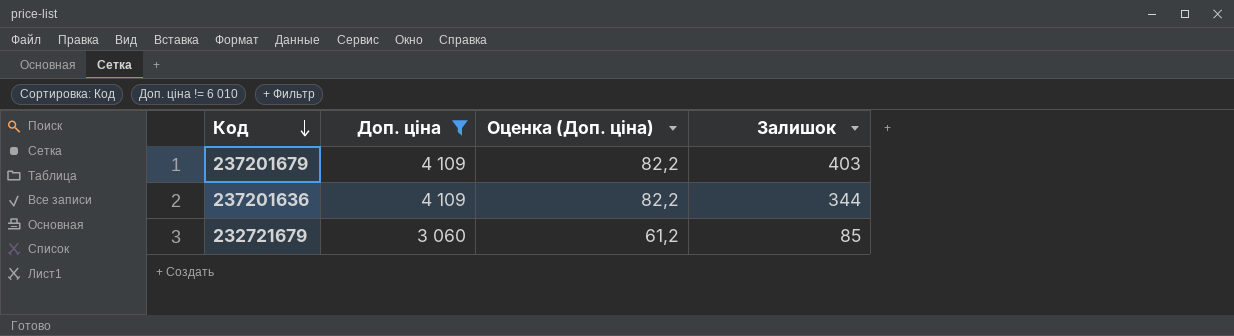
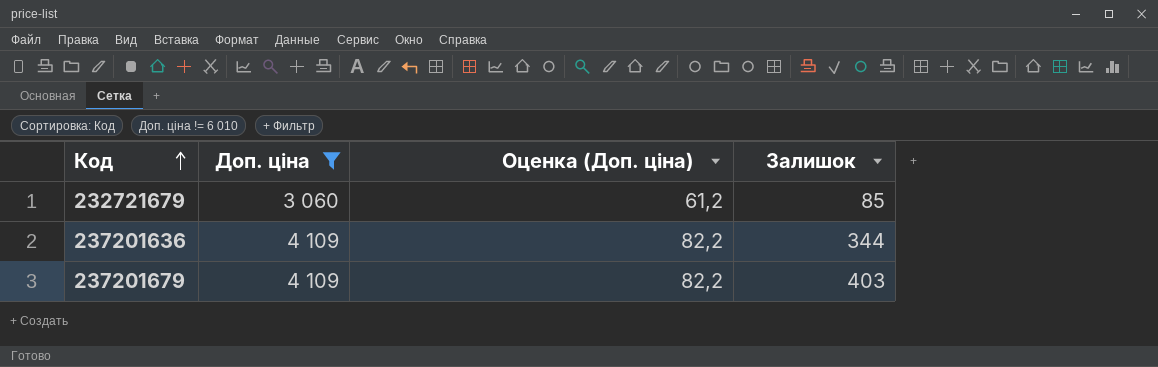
row order: Код descending -> Код ascending

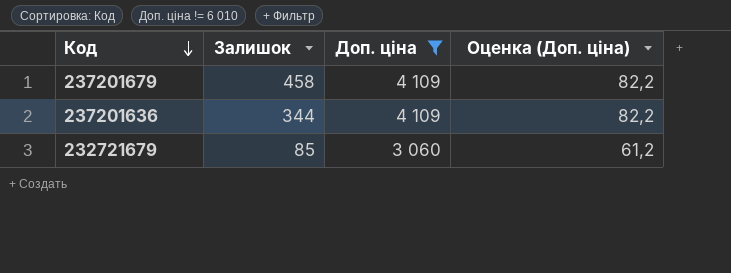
row order: Код ascending -> Код descending
column Залишок | position: 4 -> 2
237201679 | Залишок: 403 -> 458

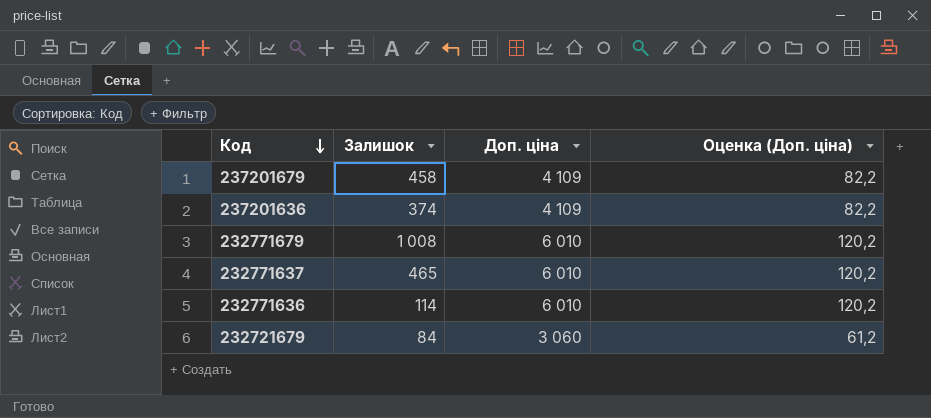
filter: Доп. ціна != 6 010 -> none
237201636 | Залишок: 344 -> 374
232721679 | Залишок: 85 -> 84

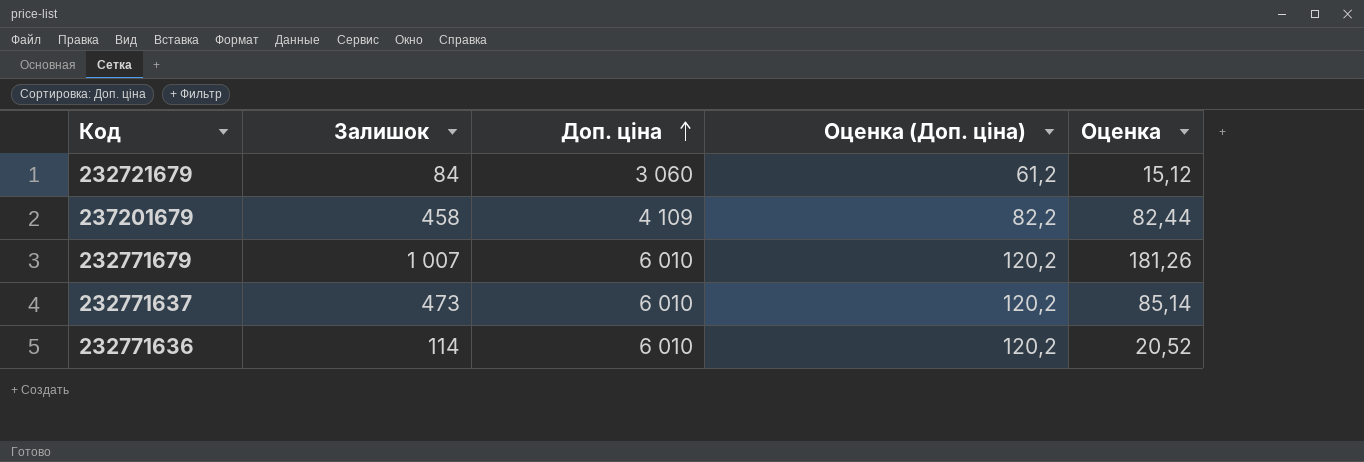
row order: Код descending -> Доп. ціна ascending
column Оценка | formula: none -> [Залишок] * 0,18
row 237201636: 374 | 4 109 | 82,2 -> none
232771679 | Залишок: 1 008 -> 1 007
232771637 | Залишок: 465 -> 473

